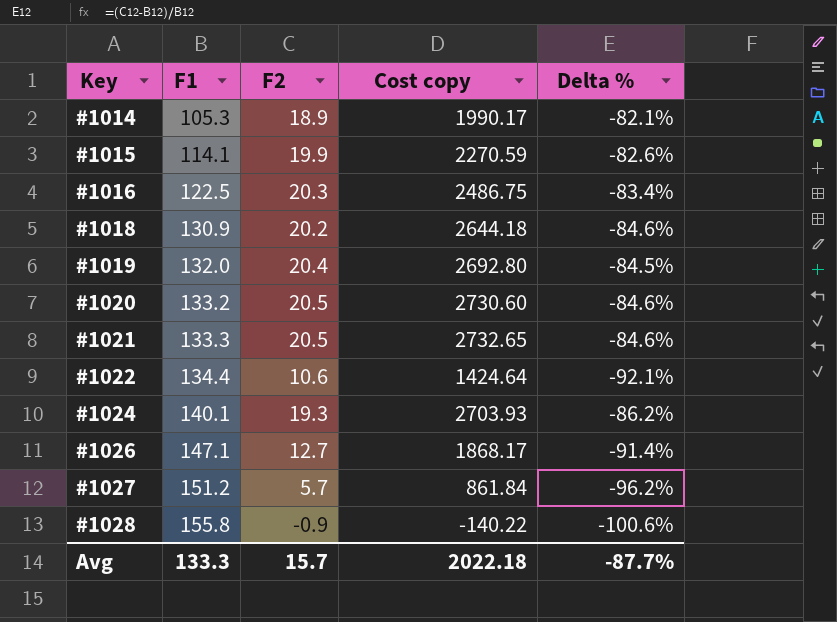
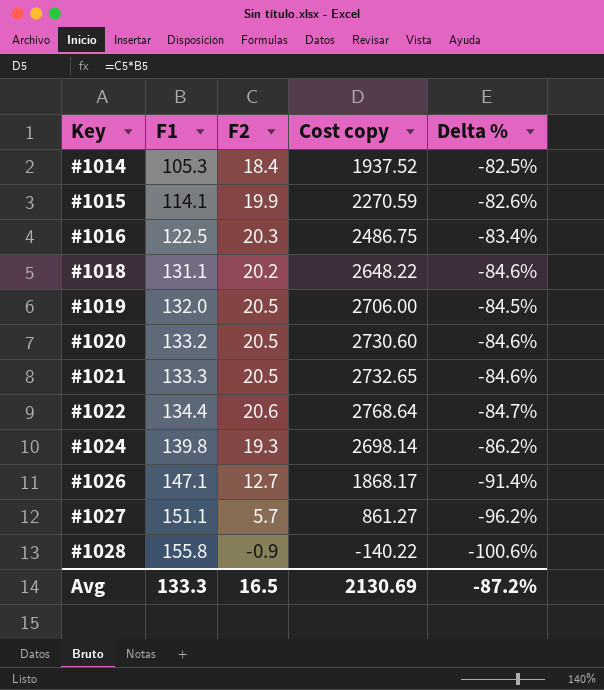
#1014 | F2: 18.9 -> 18.4
#1014 | Cost copy: 1990.17 -> 1937.52
#1014 | Delta %: -82.1% -> -82.5%
#1018 | F1: 130.9 -> 131.1
#1018 | Cost copy: 2644.18 -> 2648.22
#1019 | F2: 20.4 -> 20.5
#1019 | Cost copy: 2692.80 -> 2706.00
#1022 | F2: 10.6 -> 20.6
#1022 | Cost copy: 1424.64 -> 2768.64
#1022 | Delta %: -92.1% -> -84.7%
#1024 | F1: 140.1 -> 139.8
#1024 | Cost copy: 2703.93 -> 2698.14
#1027 | F1: 151.2 -> 151.1
#1027 | Cost copy: 861.84 -> 861.27
Avg | F2: 15.7 -> 16.5
Avg | Cost copy: 2022.18 -> 2130.69
Avg | Delta %: -87.7% -> -87.2%

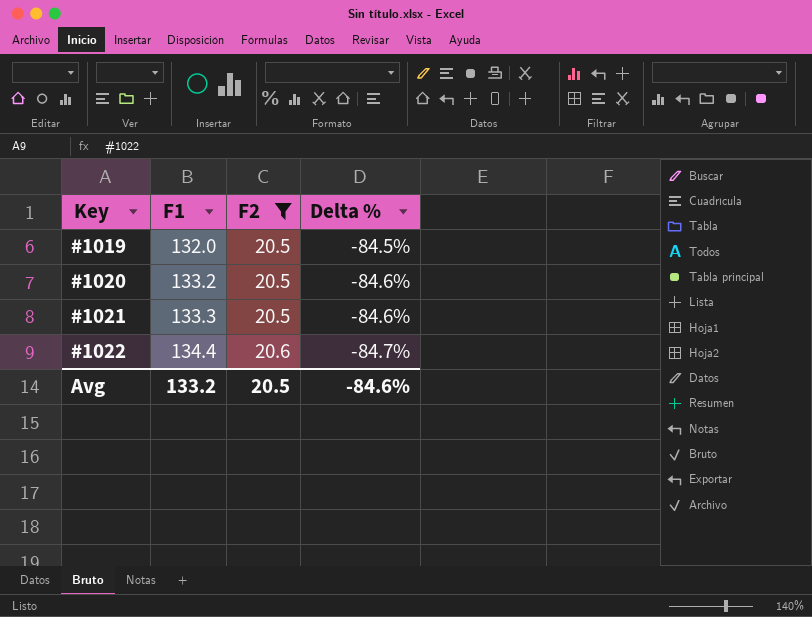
filter: none -> F2 >= 20.5
column Cost copy | formula: [F1] * [F2] -> none
Avg | F1: 133.3 -> 133.2
Avg | F2: 16.5 -> 20.5
Avg | Delta %: -87.2% -> -84.6%

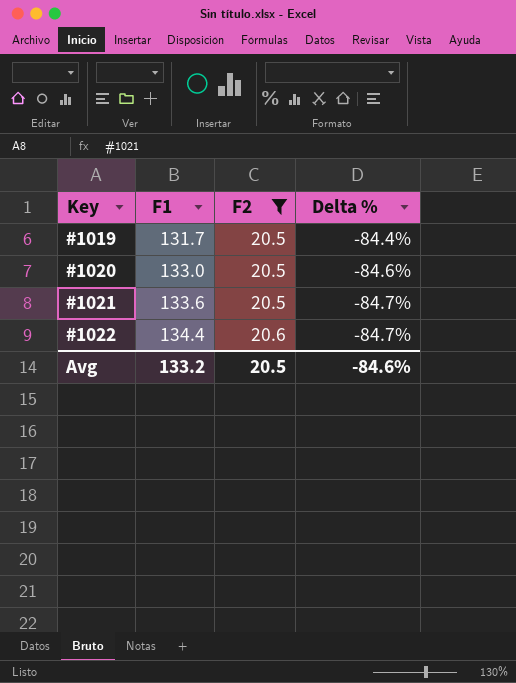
#1019 | F1: 132.0 -> 131.7
#1019 | Delta %: -84.5% -> -84.4%
#1020 | F1: 133.2 -> 133.0
#1021 | F1: 133.3 -> 133.6
#1021 | Delta %: -84.6% -> -84.7%

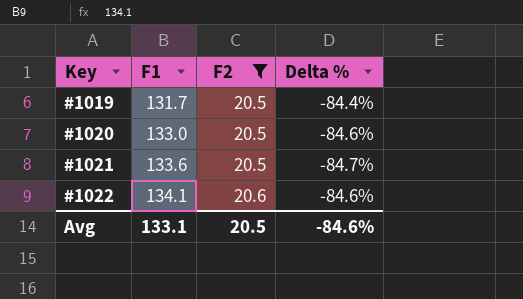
#1022 | F1: 134.4 -> 134.1
#1022 | Delta %: -84.7% -> -84.6%
Avg | F1: 133.2 -> 133.1

